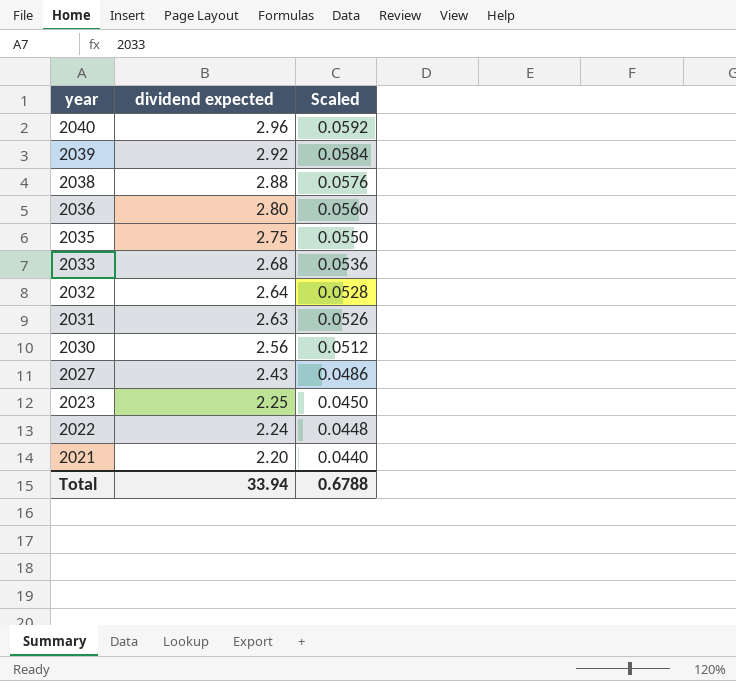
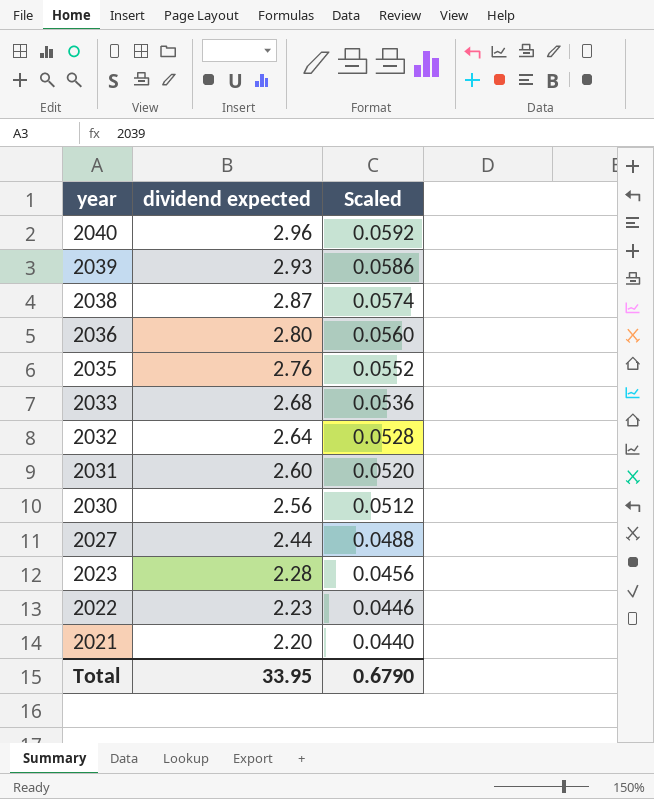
2039 | dividend expected: 2.92 -> 2.93
2039 | Scaled: 0.0584 -> 0.0586
2038 | dividend expected: 2.88 -> 2.87
2038 | Scaled: 0.0576 -> 0.0574
2035 | dividend expected: 2.75 -> 2.76
2035 | Scaled: 0.0550 -> 0.0552
2031 | dividend expected: 2.63 -> 2.60
2031 | Scaled: 0.0526 -> 0.0520
2027 | dividend expected: 2.43 -> 2.44
2027 | Scaled: 0.0486 -> 0.0488
2023 | dividend expected: 2.25 -> 2.28
2023 | Scaled: 0.0450 -> 0.0456
2022 | dividend expected: 2.24 -> 2.23
2022 | Scaled: 0.0448 -> 0.0446
Total | dividend expected: 33.94 -> 33.95
Total | Scaled: 0.6788 -> 0.6790

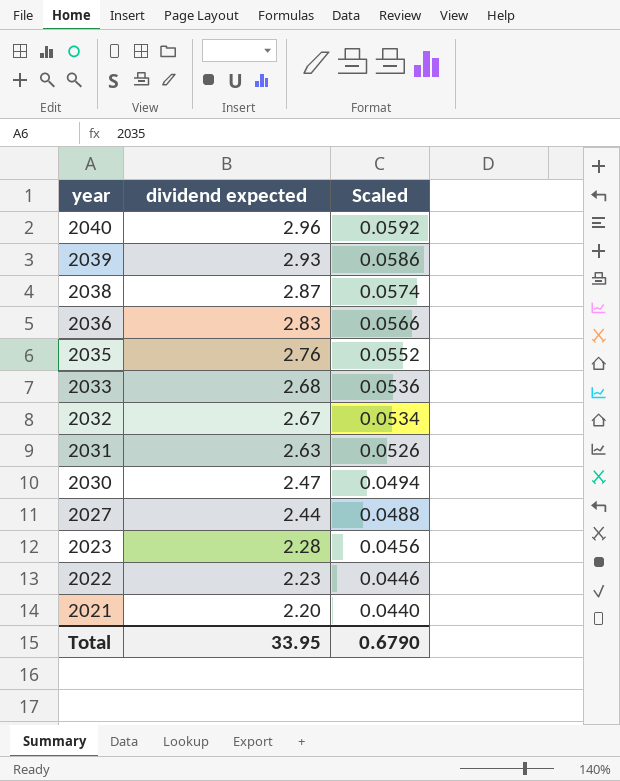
2036 | dividend expected: 2.80 -> 2.83
2036 | Scaled: 0.0560 -> 0.0566
2032 | dividend expected: 2.64 -> 2.67
2032 | Scaled: 0.0528 -> 0.0534
2031 | dividend expected: 2.60 -> 2.63
2031 | Scaled: 0.0520 -> 0.0526
2030 | dividend expected: 2.56 -> 2.47
2030 | Scaled: 0.0512 -> 0.0494

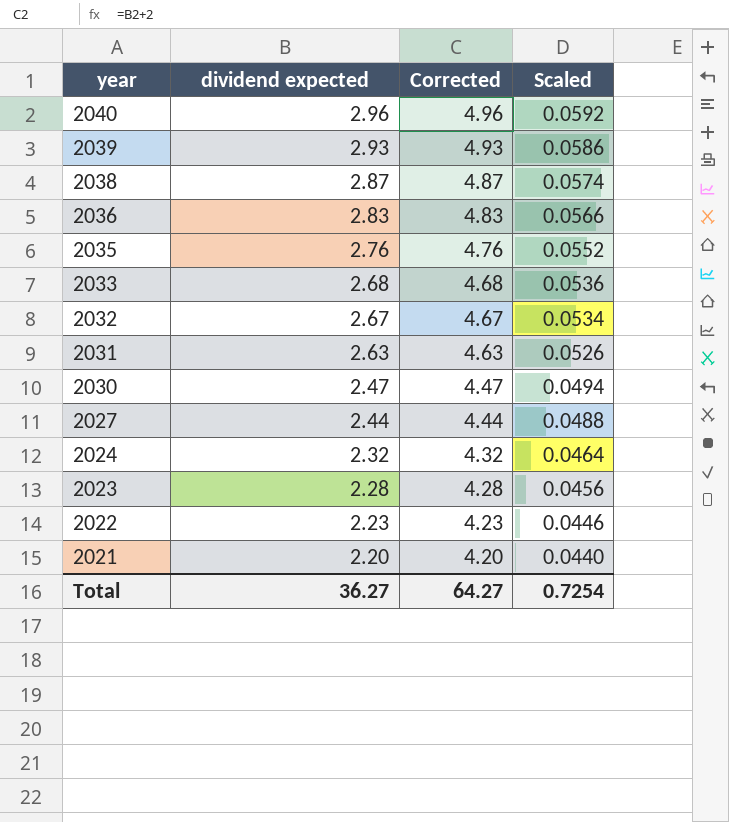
column Corrected | formula: none -> [dividend expected] + 2
row 2024: none -> 2.32 | 4.32 | 0.0464
Total | dividend expected: 33.95 -> 36.27
Total | Scaled: 0.6790 -> 0.7254

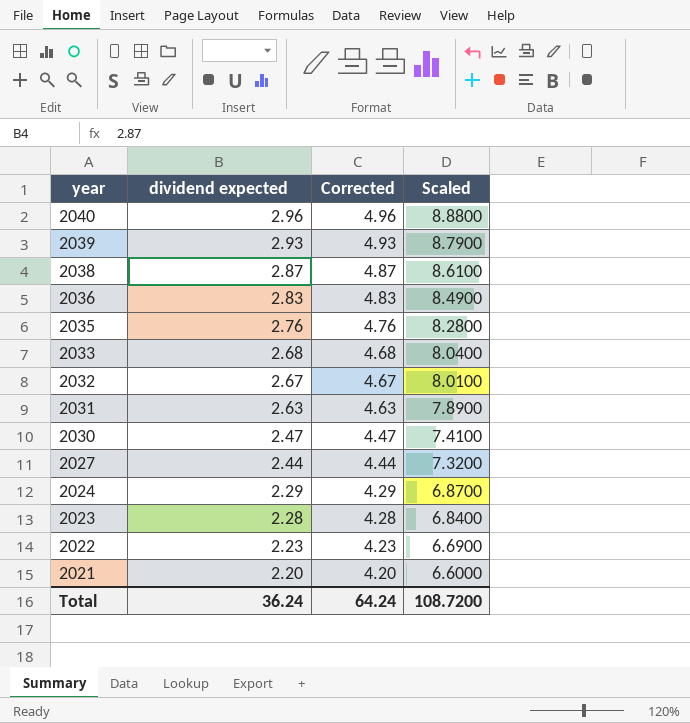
column Scaled | formula: [dividend expected] * 0.02 -> [dividend expected] * 3
2024 | dividend expected: 2.32 -> 2.29
2024 | Corrected: 4.32 -> 4.29
Total | dividend expected: 36.27 -> 36.24
Total | Corrected: 64.27 -> 64.24
Total | Scaled: 0.7254 -> 108.7200

